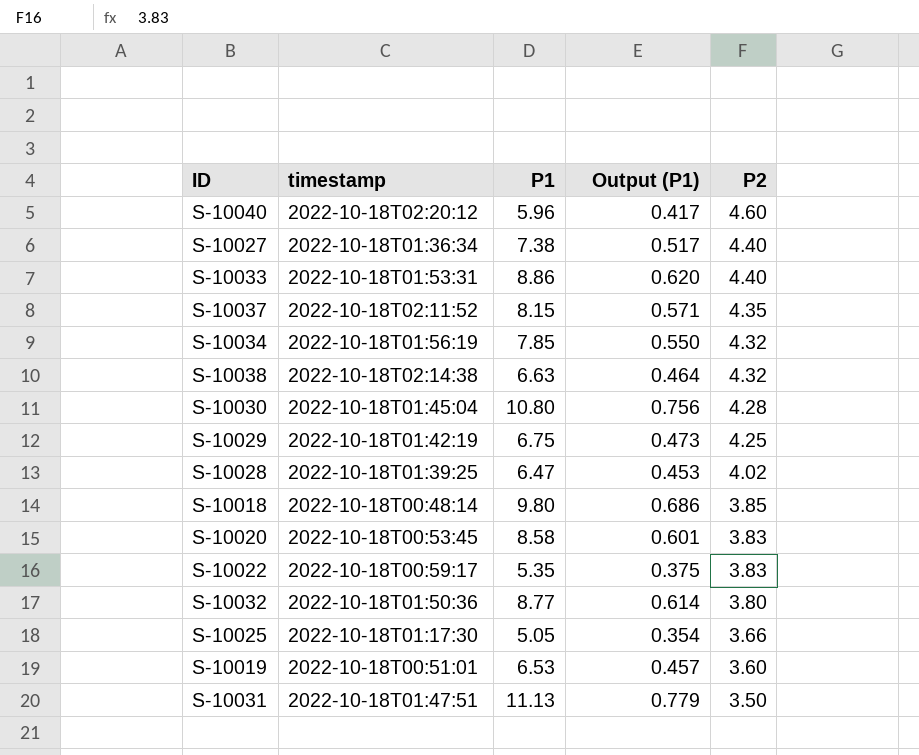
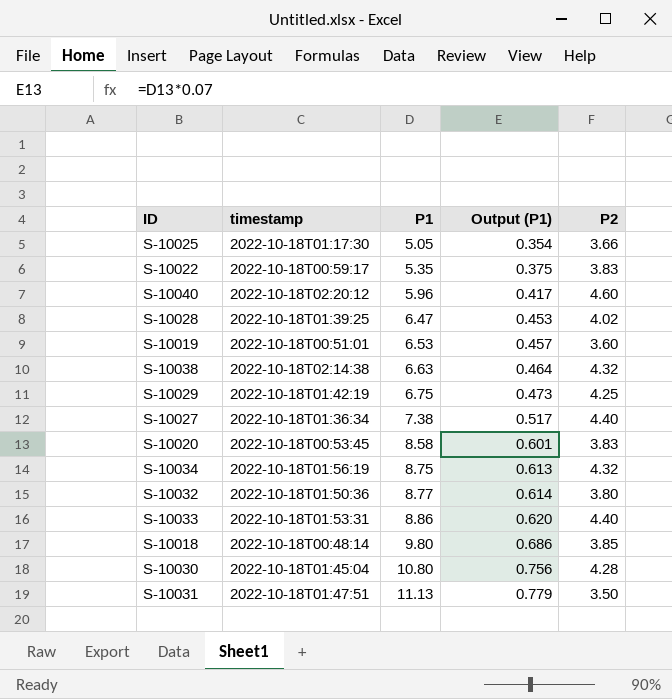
row order: P2 descending -> P1 ascending
row S-10037: 2022-10-18T02:11:52 | 8.15 | 0.571 | 4.35 -> none
S-10034 | P1: 7.85 -> 8.75
S-10034 | Output (P1): 0.550 -> 0.613

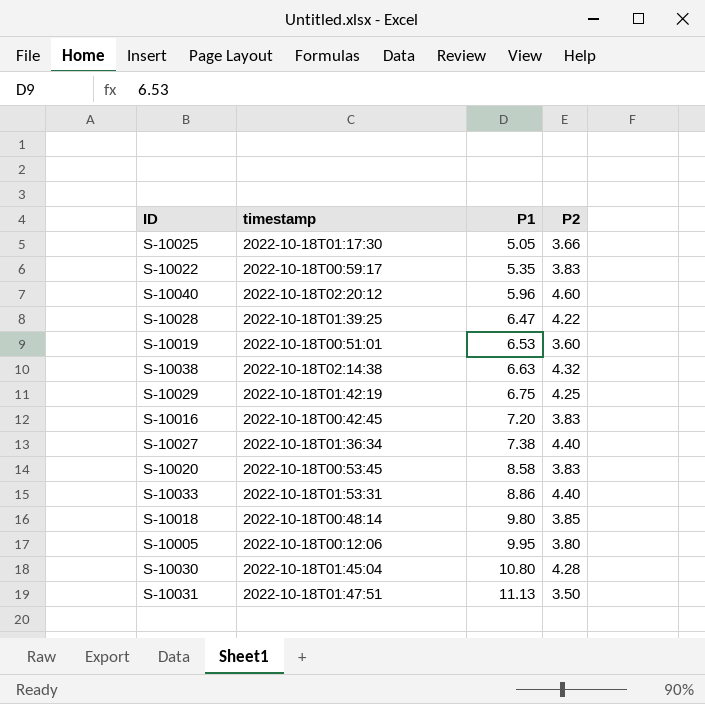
column Output (P1) | formula: [P1] * 0.07 -> none
row S-10034: 2022-10-18T01:56:19 | 8.75 | 0.613 | 4.32 -> none
row S-10032: 2022-10-18T01:50:36 | 8.77 | 0.614 | 3.80 -> none
S-10028 | P2: 4.02 -> 4.22
row S-10016: none -> 2022-10-18T00:42:45 | 7.20 | 3.83
row S-10005: none -> 2022-10-18T00:12:06 | 9.95 | 3.80

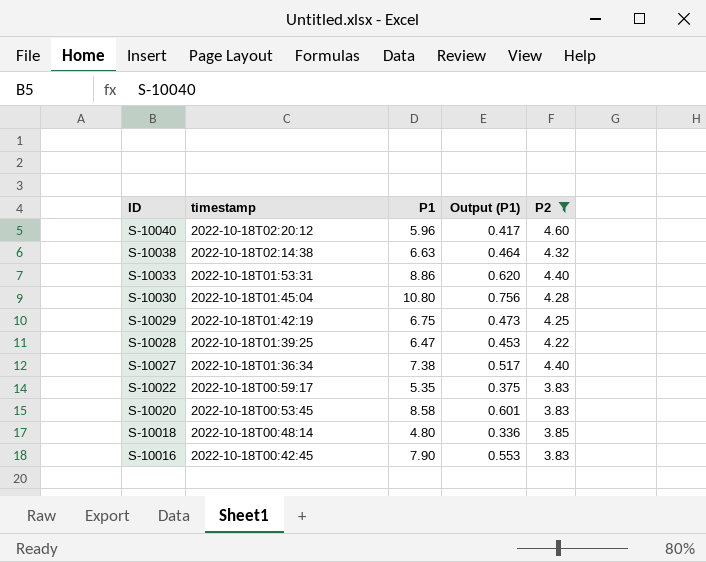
filter: none -> P2 >= 3.83
row order: P1 ascending -> ID descending
column Output (P1) | formula: none -> [P1] * 0.07
S-10018 | P1: 9.80 -> 4.80
S-10016 | P1: 7.20 -> 7.90

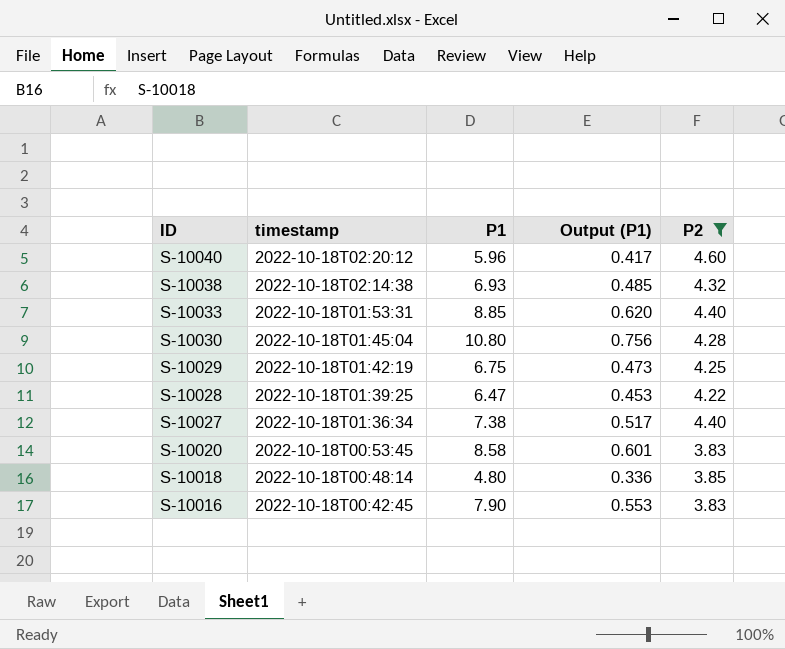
row S-10022: 2022-10-18T00:59:17 | 5.35 | 0.375 | 3.83 -> none
S-10038 | P1: 6.63 -> 6.93
S-10038 | Output (P1): 0.464 -> 0.485
S-10033 | P1: 8.86 -> 8.85

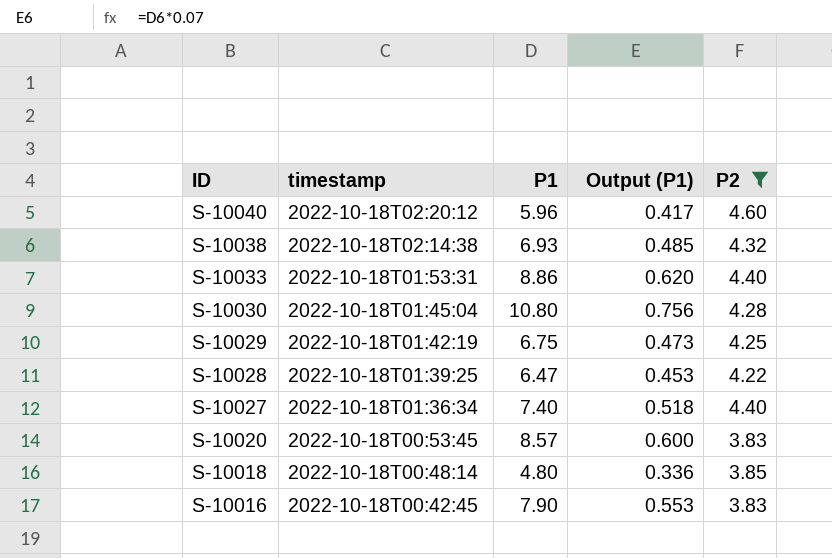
S-10033 | P1: 8.85 -> 8.86
S-10027 | P1: 7.38 -> 7.40
S-10027 | Output (P1): 0.517 -> 0.518
S-10020 | P1: 8.58 -> 8.57
S-10020 | Output (P1): 0.601 -> 0.600

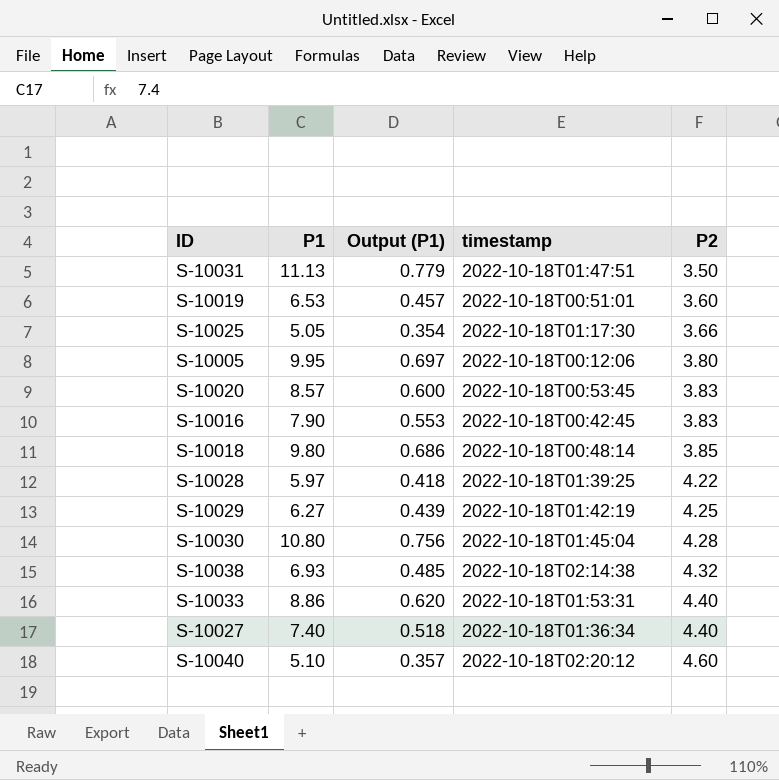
filter: P2 >= 3.83 -> none
row order: ID descending -> P2 ascending
column timestamp | position: 2 -> 4
S-10018 | P1: 4.80 -> 9.80
S-10018 | Output (P1): 0.336 -> 0.686
S-10028 | P1: 6.47 -> 5.97
S-10028 | Output (P1): 0.453 -> 0.418
S-10029 | P1: 6.75 -> 6.27
S-10029 | Output (P1): 0.473 -> 0.439
S-10040 | P1: 5.96 -> 5.10
S-10040 | Output (P1): 0.417 -> 0.357

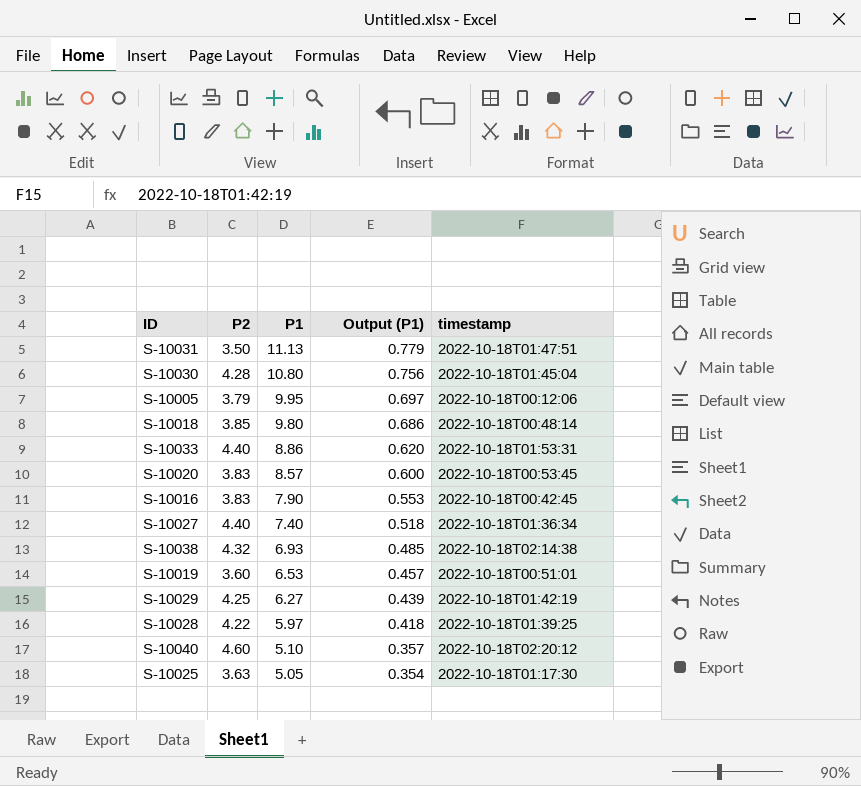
row order: P2 ascending -> P1 descending
column P2 | position: 5 -> 2
S-10005 | P2: 3.80 -> 3.79
S-10025 | P2: 3.66 -> 3.63

